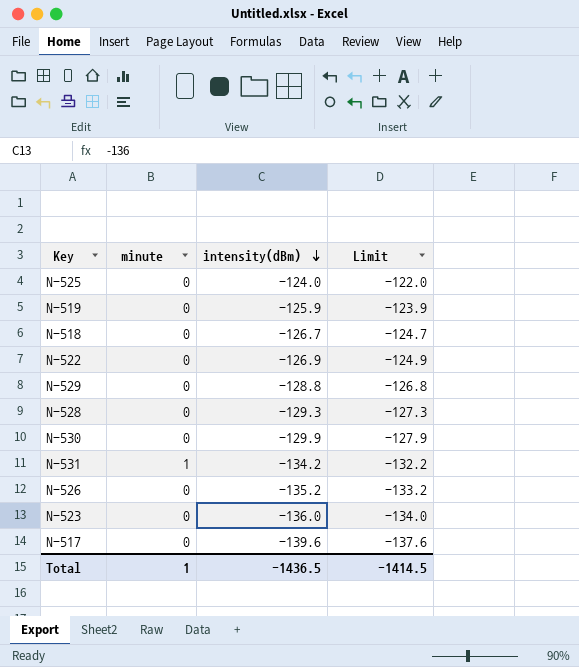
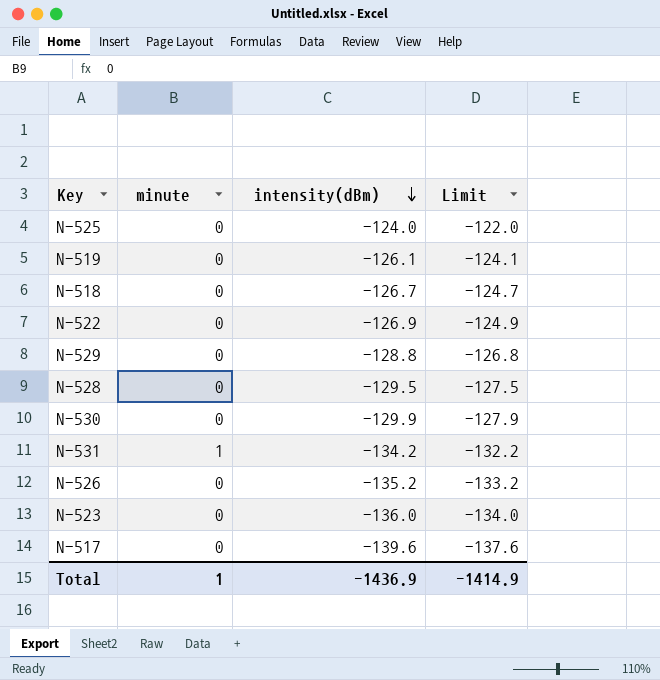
N-519 | intensity(dBm): -125.9 -> -126.1
N-519 | Limit: -123.9 -> -124.1
N-528 | intensity(dBm): -129.3 -> -129.5
N-528 | Limit: -127.3 -> -127.5
Total | intensity(dBm): -1436.5 -> -1436.9
Total | Limit: -1414.5 -> -1414.9

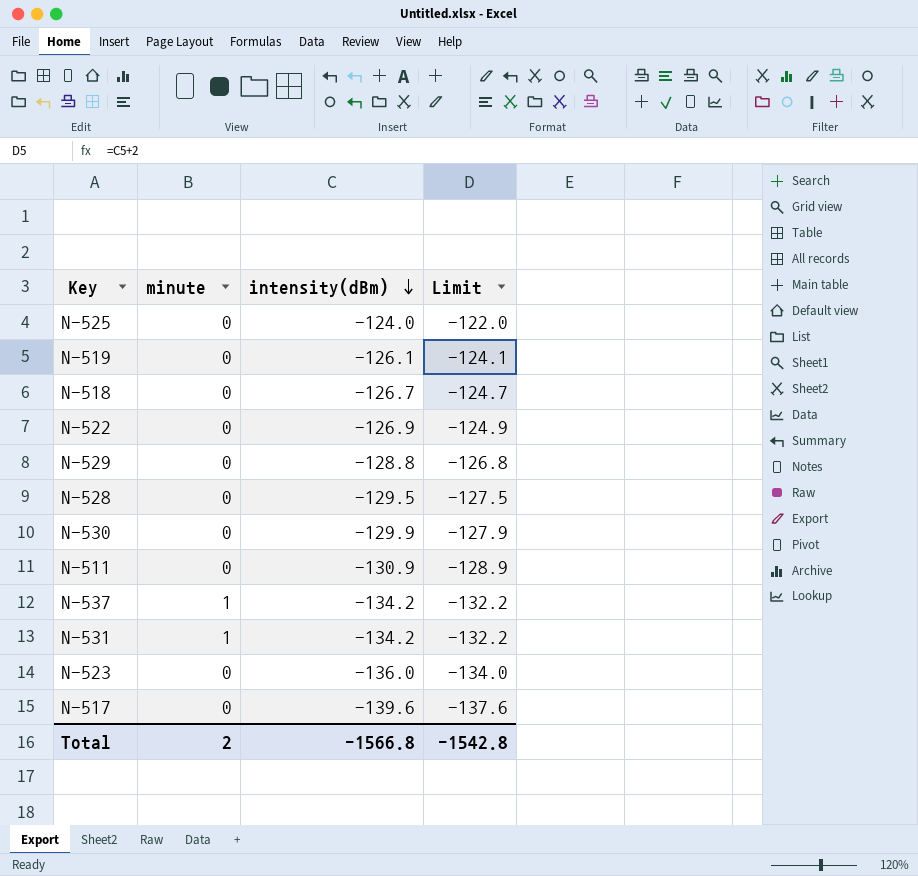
row N-526: 0 | -135.2 | -133.2 -> none
row N-511: none -> 0 | -130.9 | -128.9
row N-537: none -> 1 | -134.2 | -132.2
Total | minute: 1 -> 2
Total | intensity(dBm): -1436.9 -> -1566.8
Total | Limit: -1414.9 -> -1542.8

